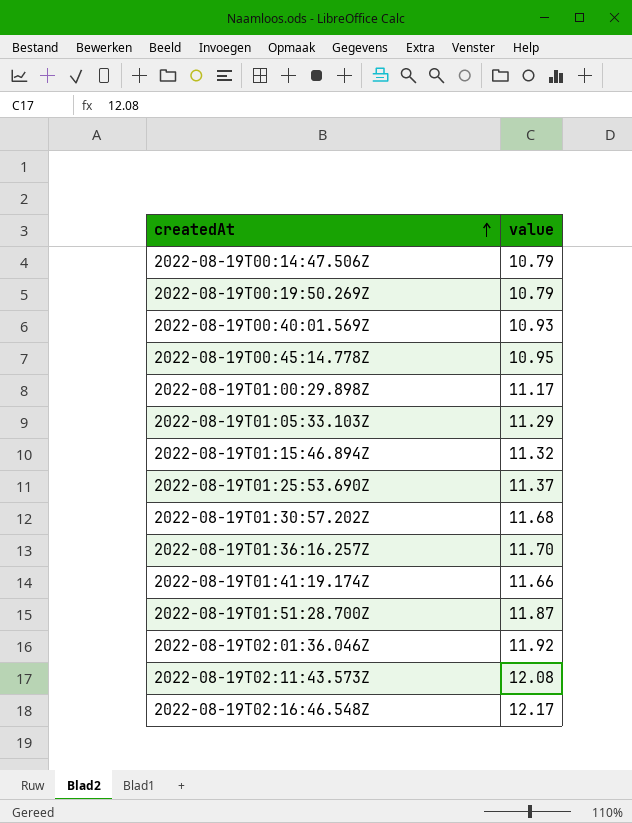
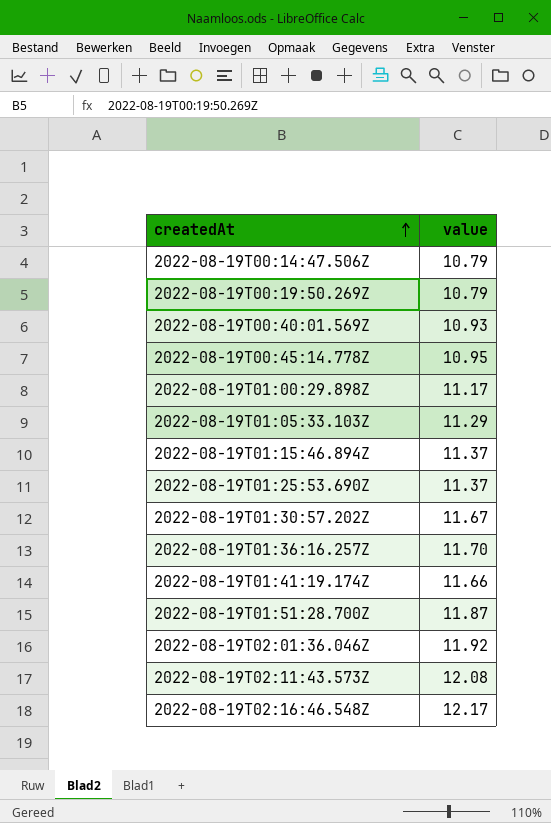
2022-08-19T01:15:46.894Z | value: 11.32 -> 11.37
2022-08-19T01:30:57.202Z | value: 11.68 -> 11.67

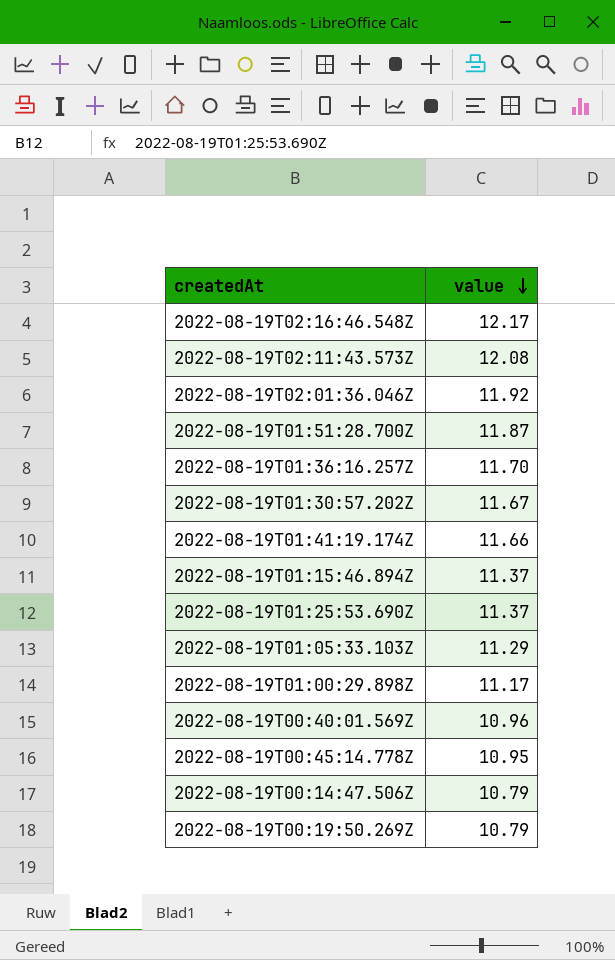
row order: createdAt ascending -> value descending
2022-08-19T00:40:01.569Z | value: 10.93 -> 10.96

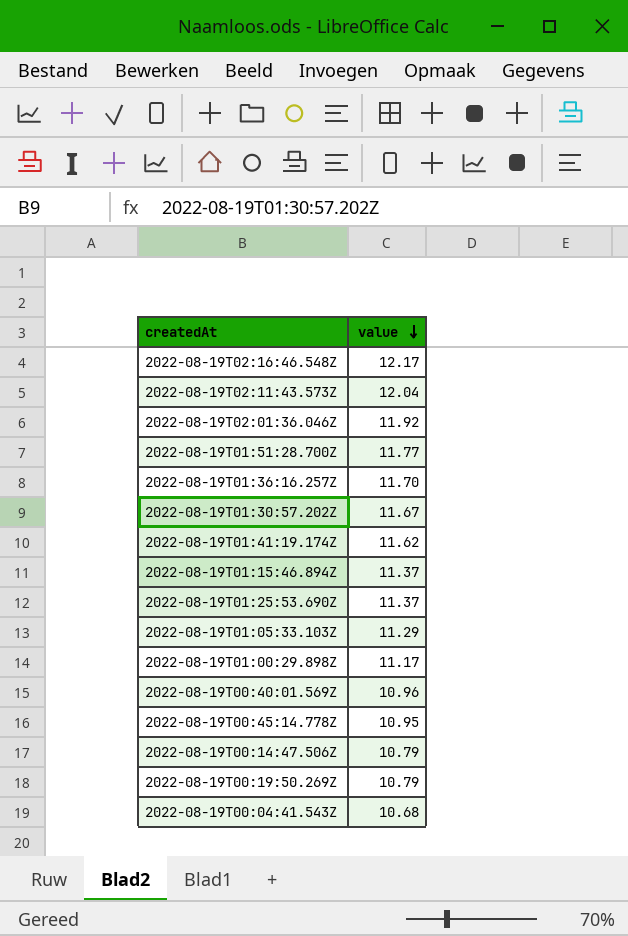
2022-08-19T02:11:43.573Z | value: 12.08 -> 12.04
2022-08-19T01:51:28.700Z | value: 11.87 -> 11.77
2022-08-19T01:41:19.174Z | value: 11.66 -> 11.62
row 2022-08-19T00:04:41.543Z: none -> 10.68

